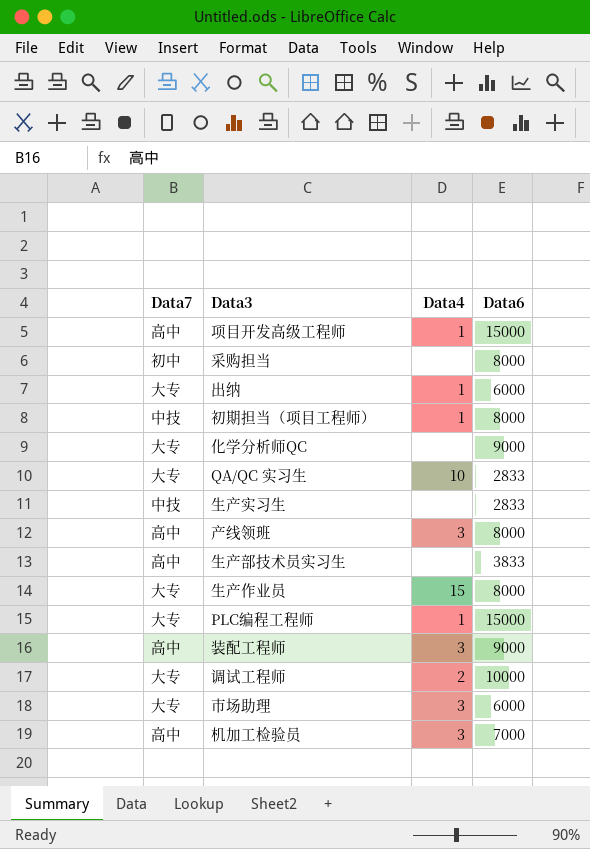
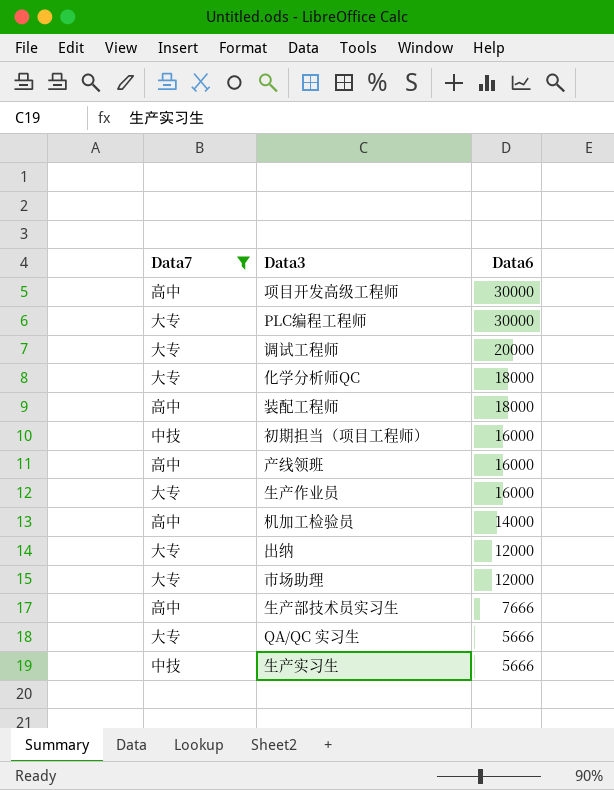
filter: none -> Data7 != 初中
row order: none -> Data6 descending
column Data4 | position: 3 -> none
项目开发高级工程师 | Data6: 15000 -> 30000
PLC编程工程师 | Data6: 15000 -> 30000
调试工程师 | Data6: 10000 -> 20000
化学分析师QC | Data6: 9000 -> 18000
装配工程师 | Data6: 9000 -> 18000
初期担当（项目工程师） | Data6: 8000 -> 16000
产线领班 | Data6: 8000 -> 16000
生产作业员 | Data6: 8000 -> 16000
机加工检验员 | Data6: 7000 -> 14000
出纳 | Data6: 6000 -> 12000
市场助理 | Data6: 6000 -> 12000
生产部技术员实习生 | Data6: 3833 -> 7666
QA/QC 实习生 | Data6: 2833 -> 5666
生产实习生 | Data6: 2833 -> 5666

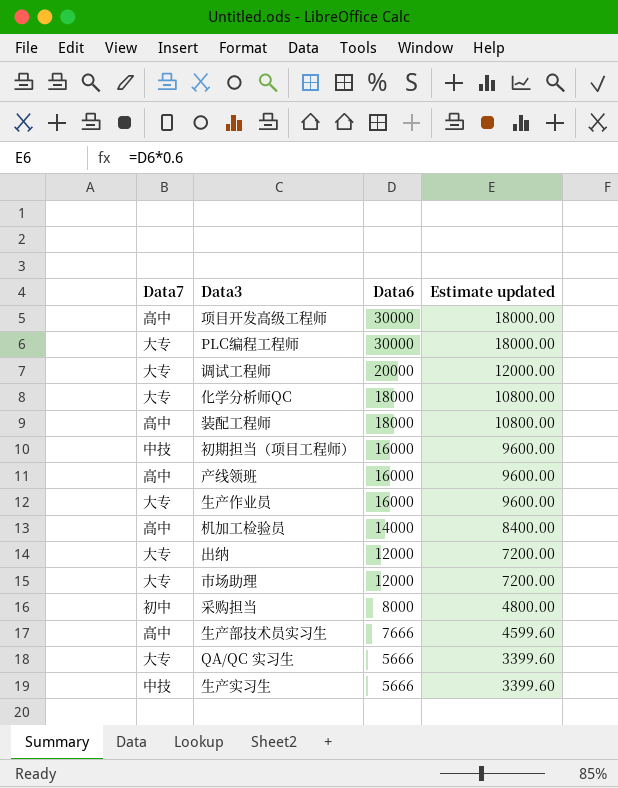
filter: Data7 != 初中 -> none
column Estimate updated | formula: none -> [Data6] * 0.6

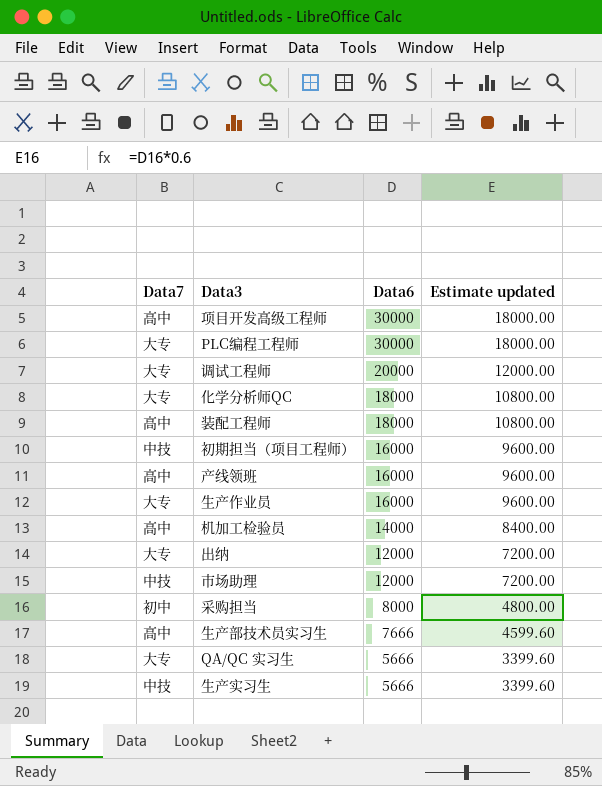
市场助理 | Data7: 大专 -> 中技

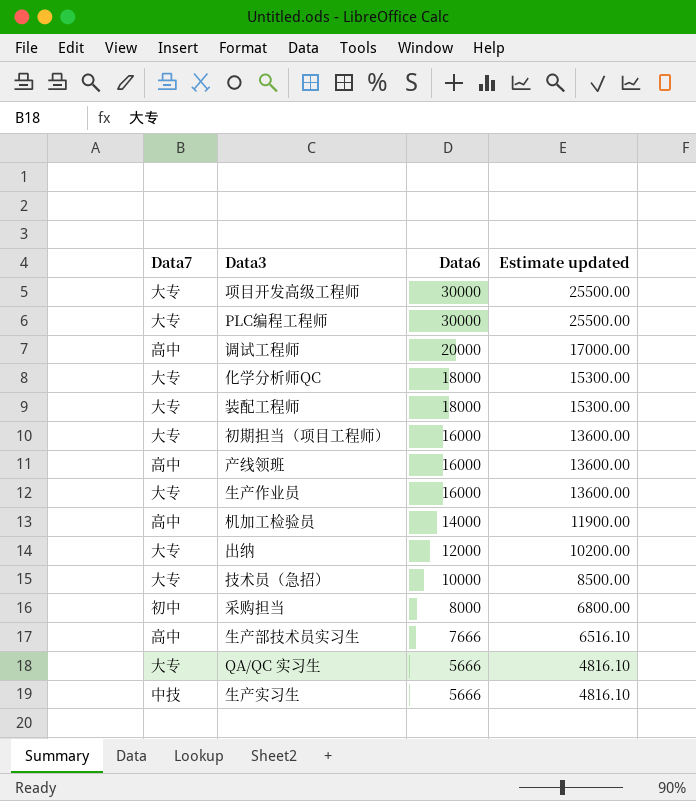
column Estimate updated | formula: [Data6] * 0.6 -> [Data6] * 0.85
row 市场助理: 中技 | 12000 | 7200.00 -> none
项目开发高级工程师 | Data7: 高中 -> 大专
调试工程师 | Data7: 大专 -> 高中
装配工程师 | Data7: 高中 -> 大专
初期担当（项目工程师） | Data7: 中技 -> 大专
row 技术员（急招）: none -> 大专 | 10000 | 8500.00

